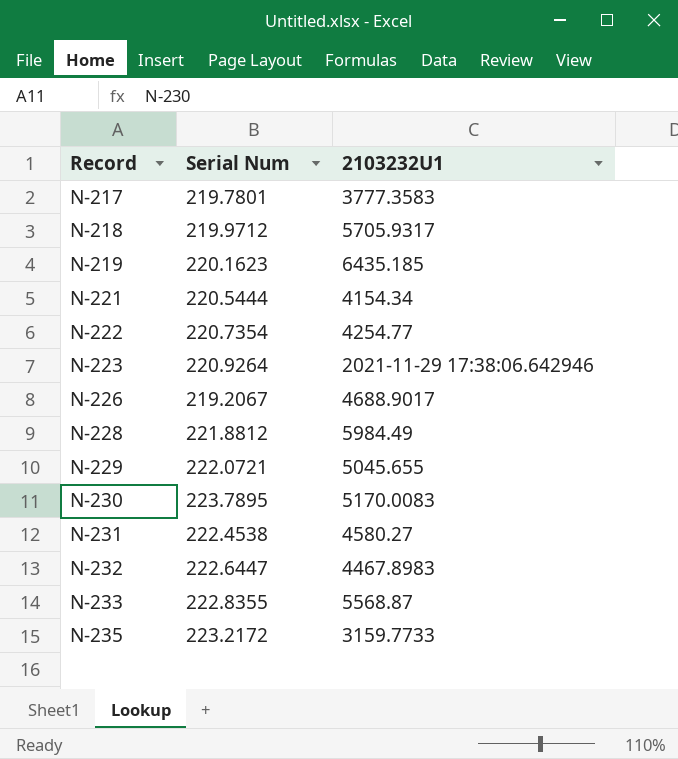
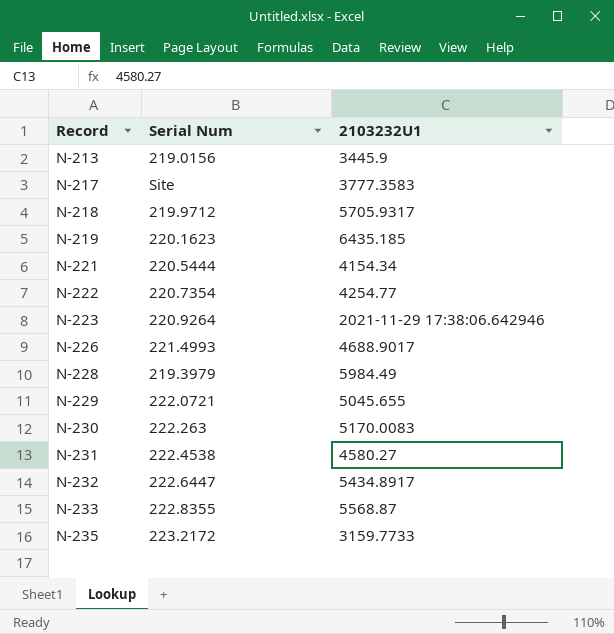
row N-213: none -> 219.0156 | 3445.9
N-217 | Serial Num: 219.7801 -> Site
N-226 | Serial Num: 219.2067 -> 221.4993
N-228 | Serial Num: 221.8812 -> 219.3979
N-230 | Serial Num: 223.7895 -> 222.263
N-232 | 2103232U1: 4467.8983 -> 5434.8917

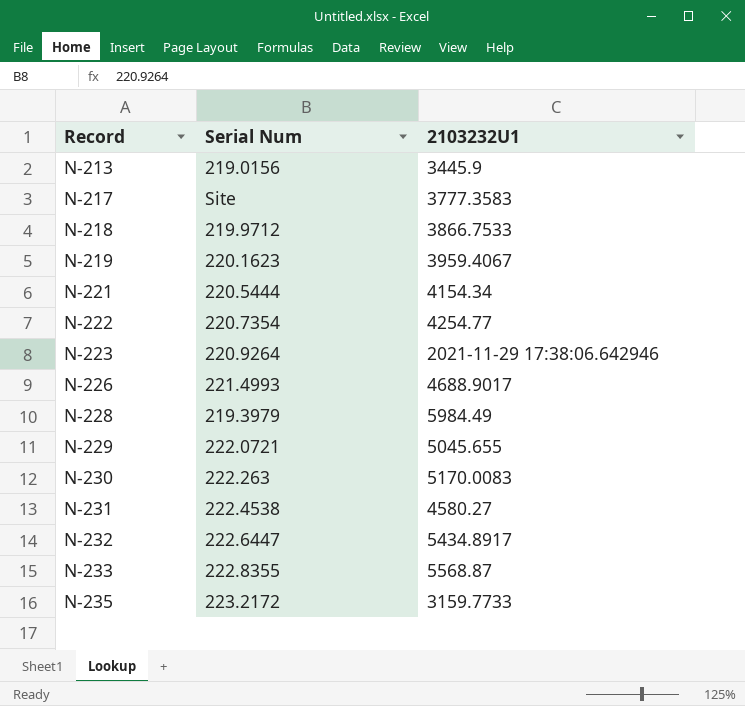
N-218 | 2103232U1: 5705.9317 -> 3866.7533
N-219 | 2103232U1: 6435.185 -> 3959.4067

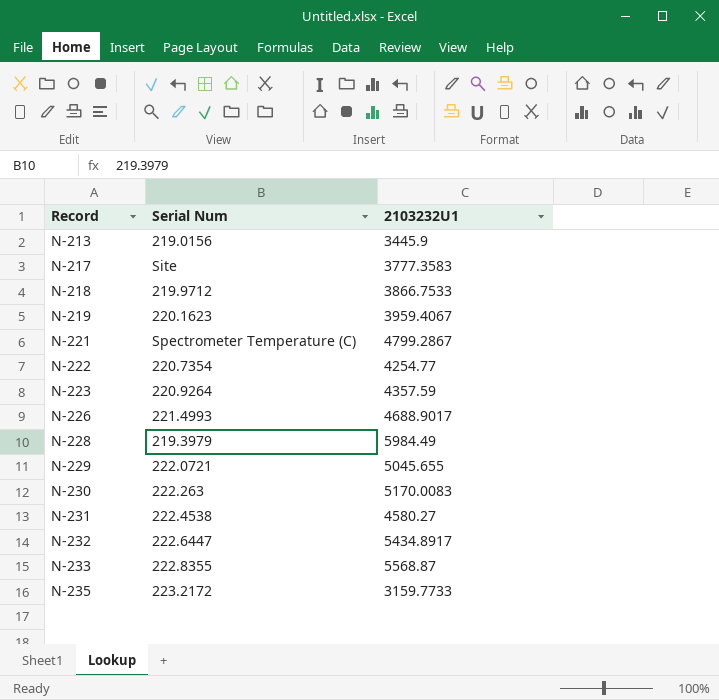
N-221 | Serial Num: 220.5444 -> Spectrometer Temperature (C)
N-221 | 2103232U1: 4154.34 -> 4799.2867
N-223 | 2103232U1: 2021-11-29 17:38:06.642946 -> 4357.59

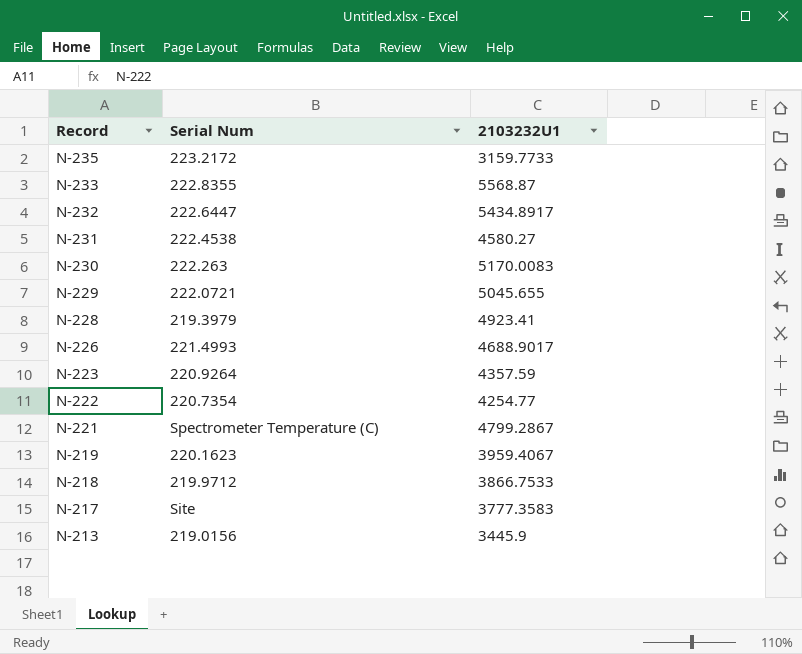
row order: Record ascending -> Record descending
N-228 | 2103232U1: 5984.49 -> 4923.41

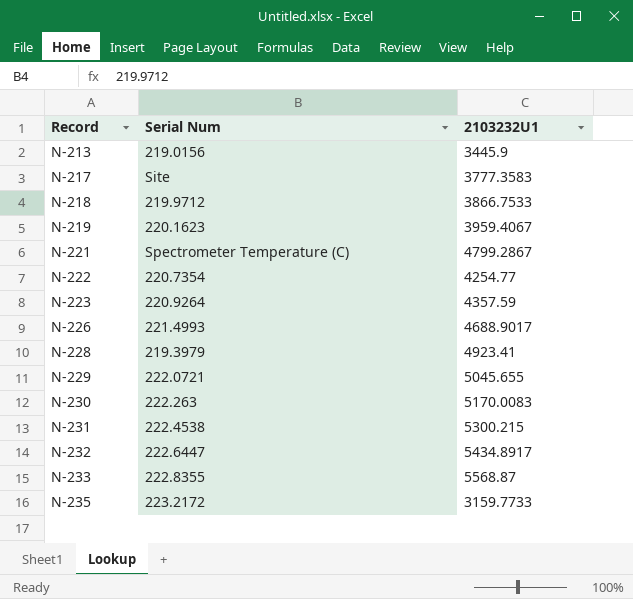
row order: Record descending -> Record ascending
N-231 | 2103232U1: 4580.27 -> 5300.215

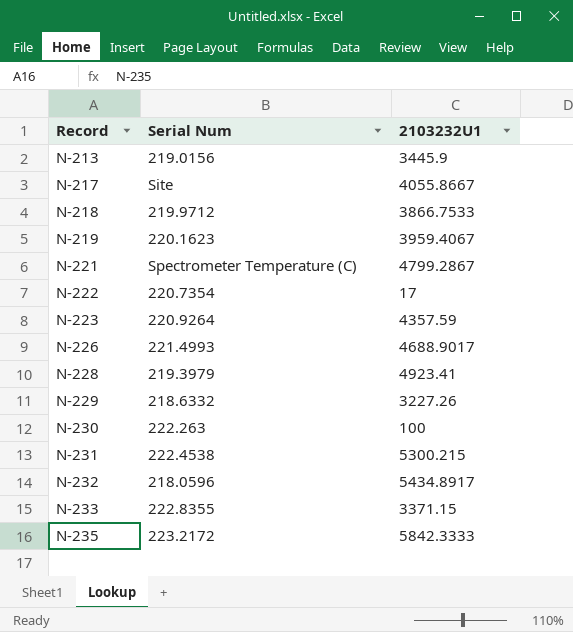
N-217 | 2103232U1: 3777.3583 -> 4055.8667
N-222 | 2103232U1: 4254.77 -> 17
N-229 | Serial Num: 222.0721 -> 218.6332
N-229 | 2103232U1: 5045.655 -> 3227.26
N-230 | 2103232U1: 5170.0083 -> 100
N-232 | Serial Num: 222.6447 -> 218.0596
N-233 | 2103232U1: 5568.87 -> 3371.15
N-235 | 2103232U1: 3159.7733 -> 5842.3333

